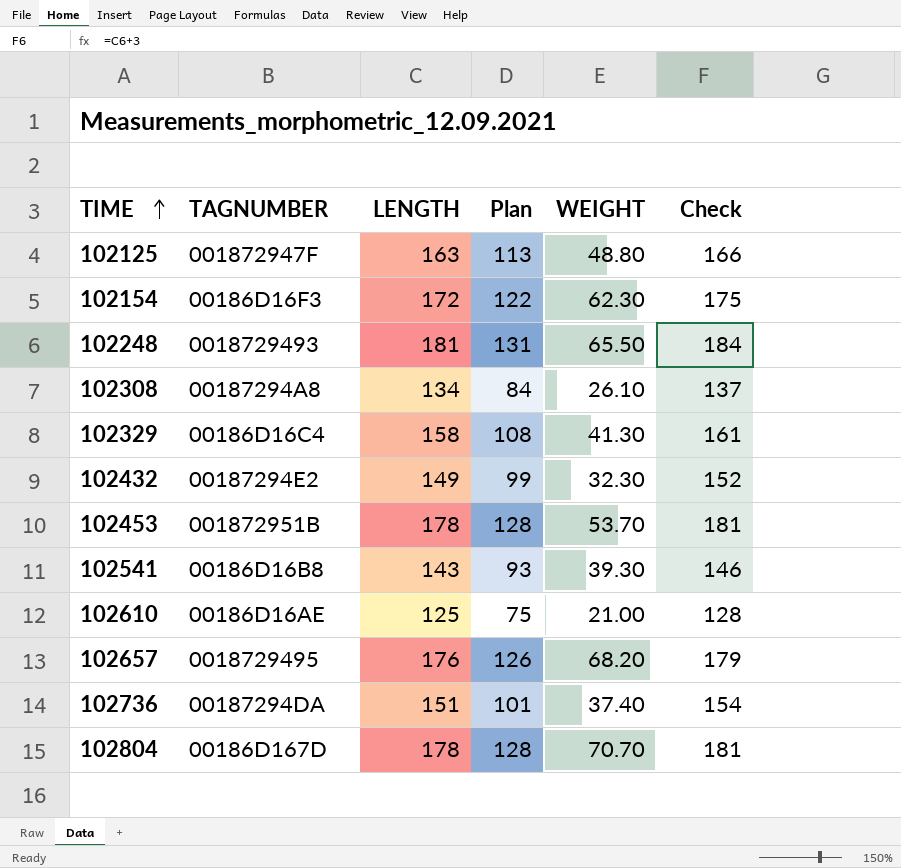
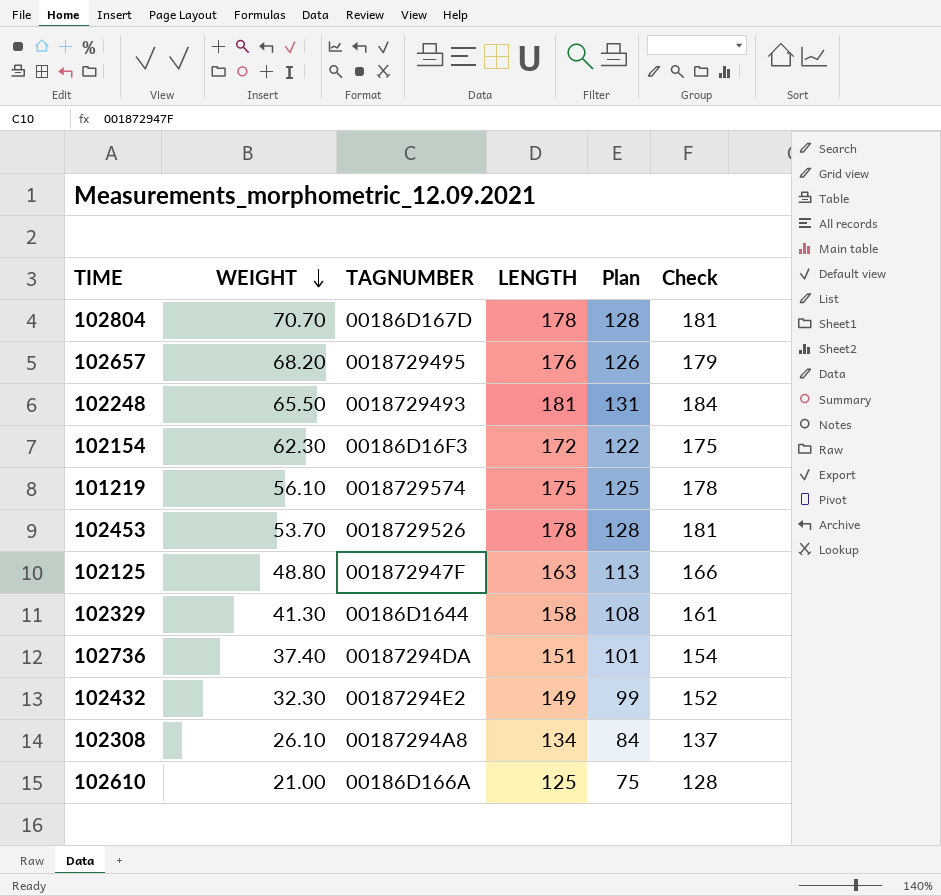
row order: TIME ascending -> WEIGHT descending
column WEIGHT | position: 5 -> 2
row 102541: 00186D16B8 | 143 | 93 | 39.30 | 146 -> none
row 101219: none -> 56.10 | 0018729574 | 175 | 125 | 178
102453 | TAGNUMBER: 001872951B -> 0018729526
102329 | TAGNUMBER: 00186D16C4 -> 00186D1644
102610 | TAGNUMBER: 00186D16AE -> 00186D166A

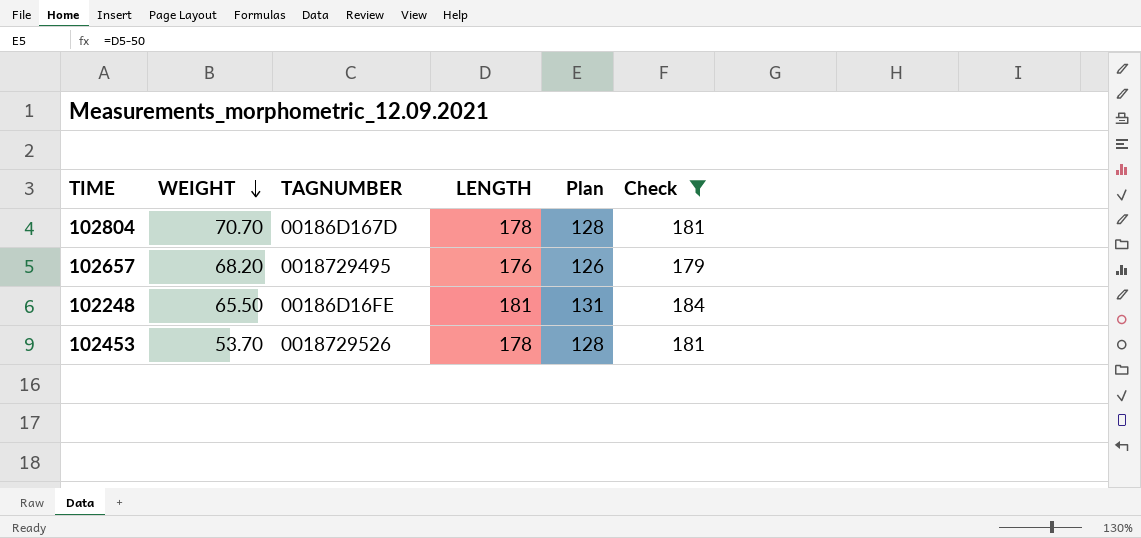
filter: none -> Check >= 179
102248 | TAGNUMBER: 0018729493 -> 00186D16FE

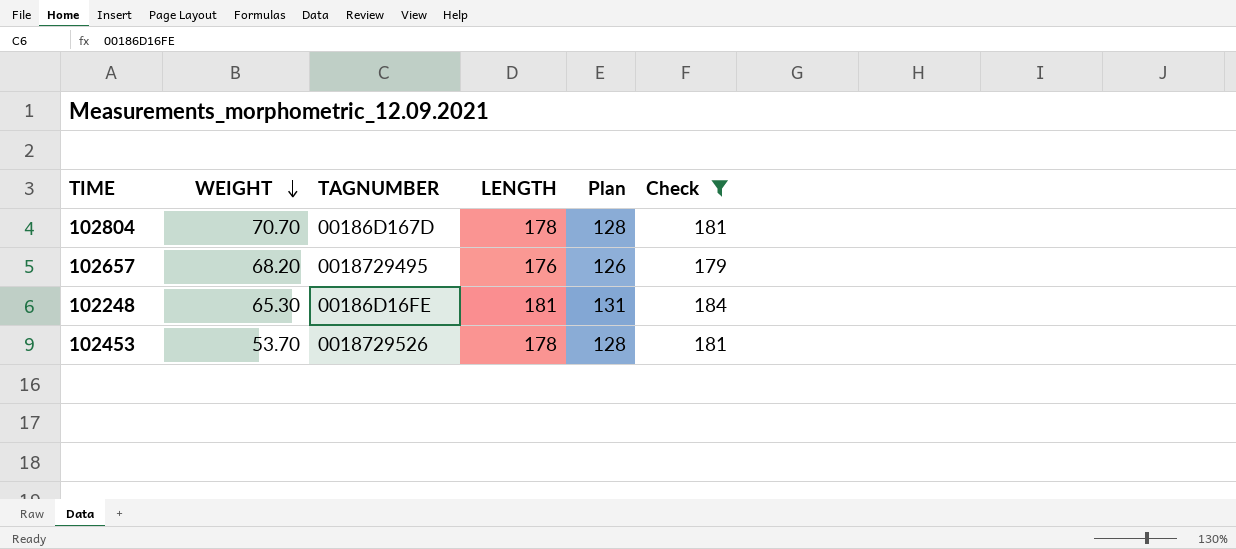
102248 | WEIGHT: 65.50 -> 65.30

